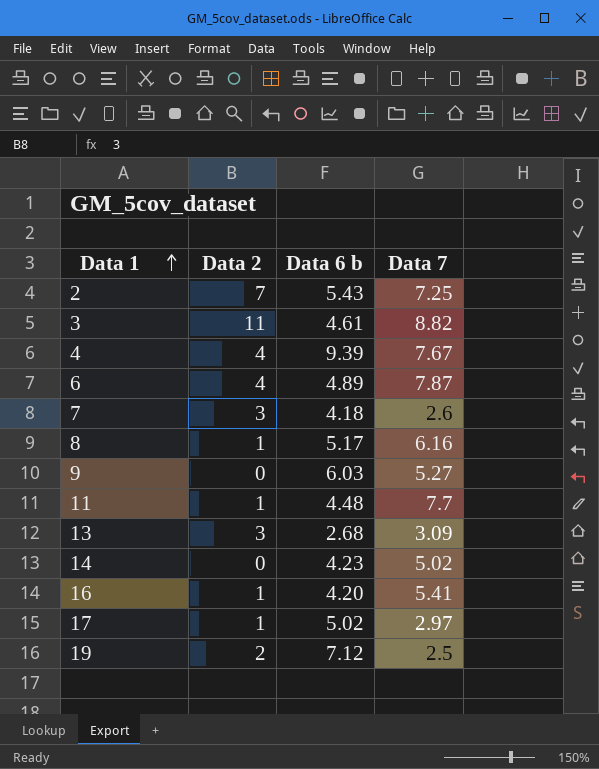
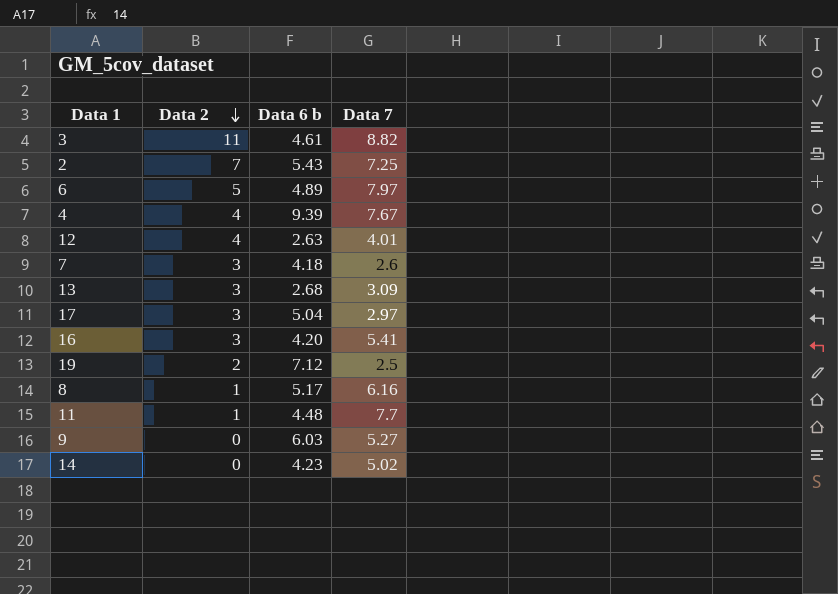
row order: Data 1 ascending -> Data 2 descending
6 | Data 2: 4 -> 5
6 | Data 7: 7.87 -> 7.97
row 12: none -> 4 | 2.63 | 4.01
17 | Data 2: 1 -> 3
17 | Data 6 b: 5.02 -> 5.04
16 | Data 2: 1 -> 3

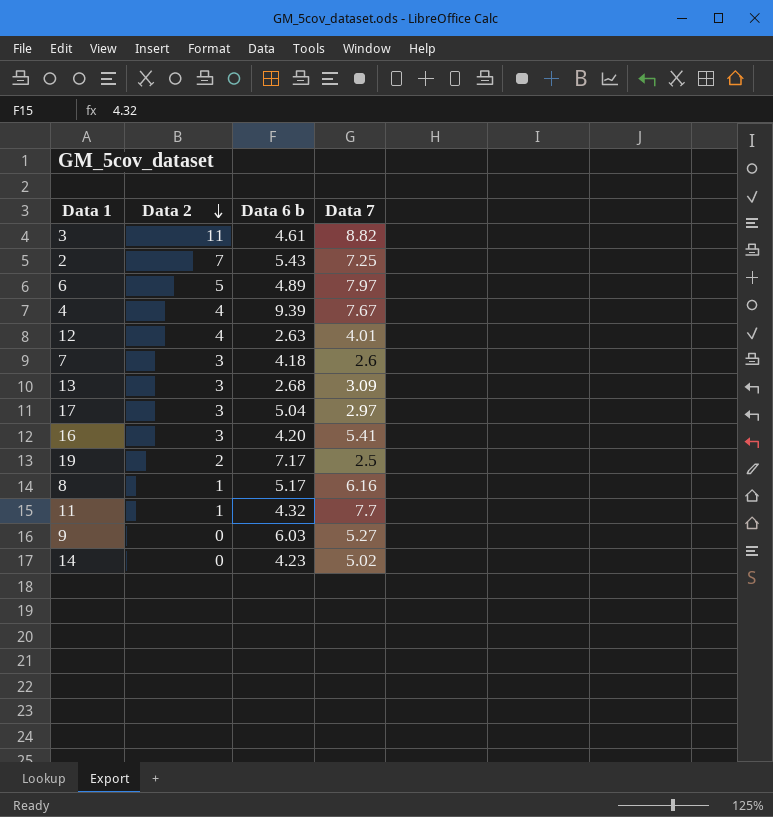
19 | Data 6 b: 7.12 -> 7.17
11 | Data 6 b: 4.48 -> 4.32

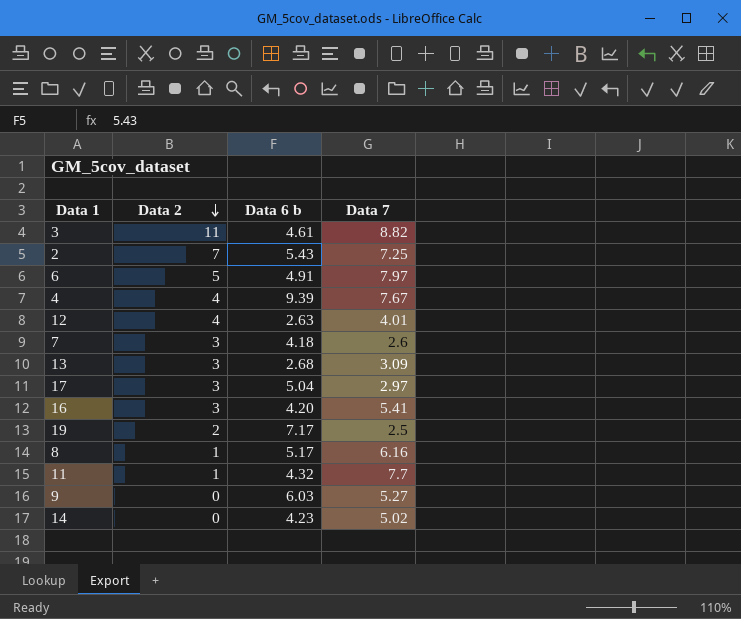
6 | Data 6 b: 4.89 -> 4.91

